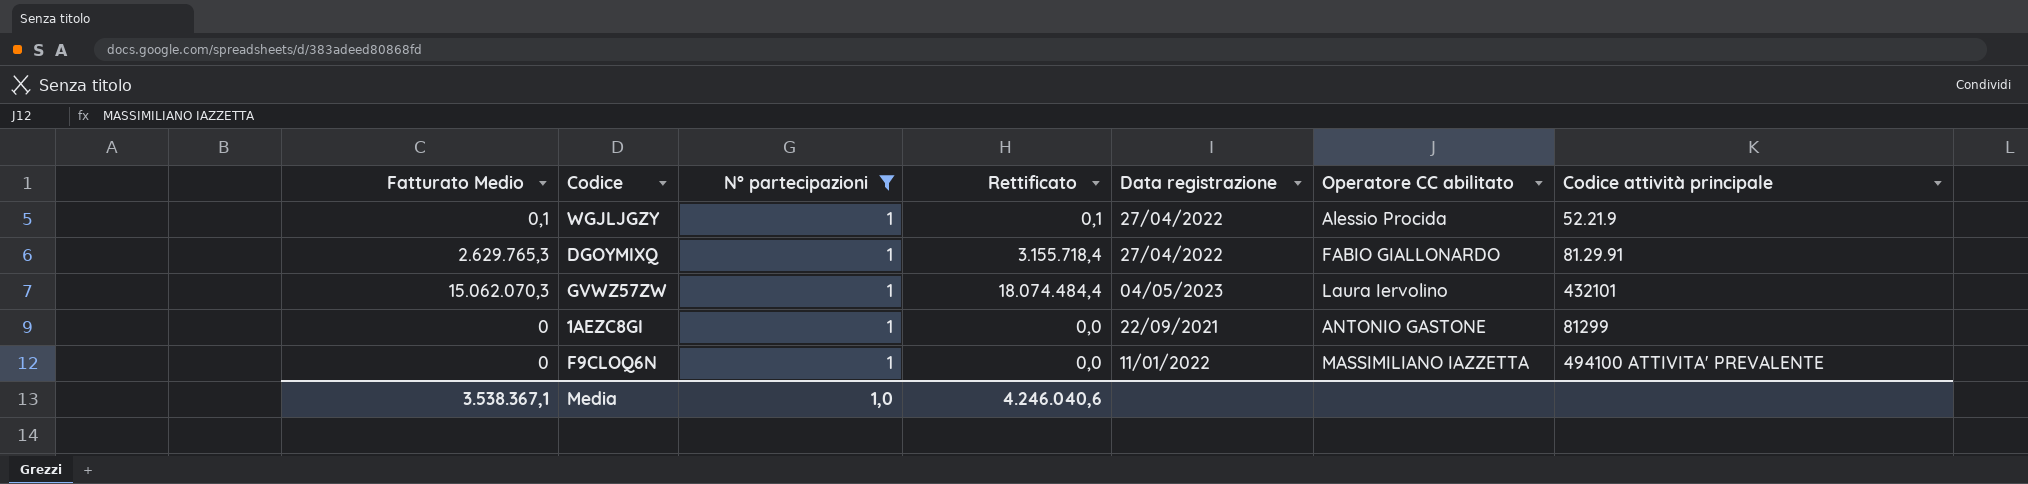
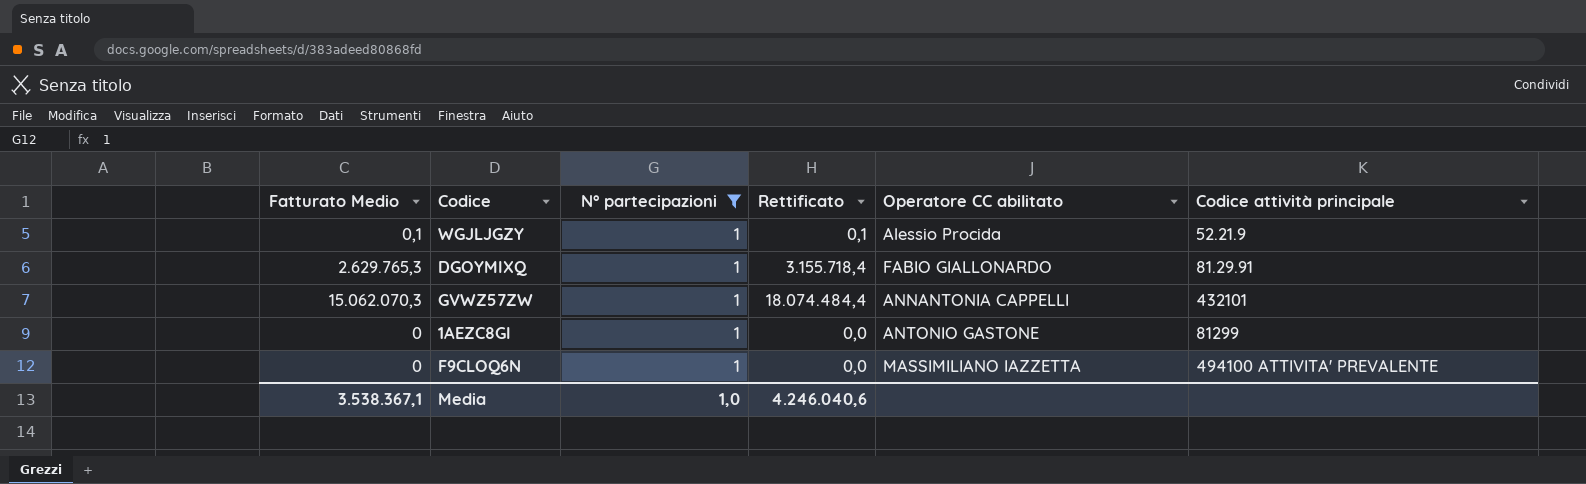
column Data registrazione | position: 5 -> none
GVWZ57ZW | Operatore CC abilitato: Laura Iervolino -> ANNANTONIA CAPPELLI

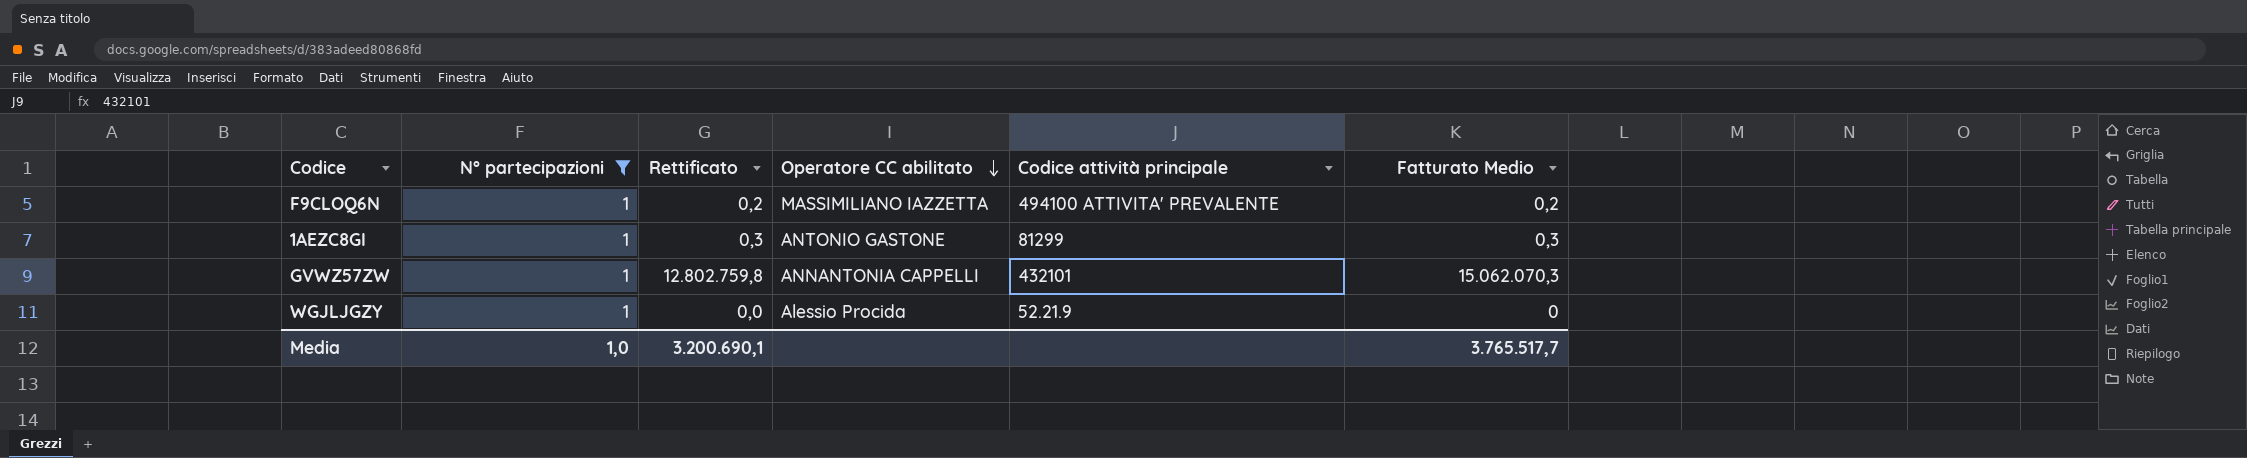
row order: none -> Operatore CC abilitato descending
column Rettificato | formula: [Fatturato Medio] * 1,2 -> [Fatturato Medio] * 0,85
column Fatturato Medio | position: 1 -> 6
row DGOYMIXQ: 2.629.765,3 | 1 | 3.155.718,4 | FABIO GIALLONARDO | 81.29.91 -> none
F9CLOQ6N | Fatturato Medio: 0 -> 0,2
1AEZC8GI | Fatturato Medio: 0 -> 0,3
WGJLJGZY | Fatturato Medio: 0,1 -> 0
Media | Rettificato: 4.246.040,6 -> 3.200.690,1
Media | Fatturato Medio: 3.538.367,1 -> 3.765.517,7

